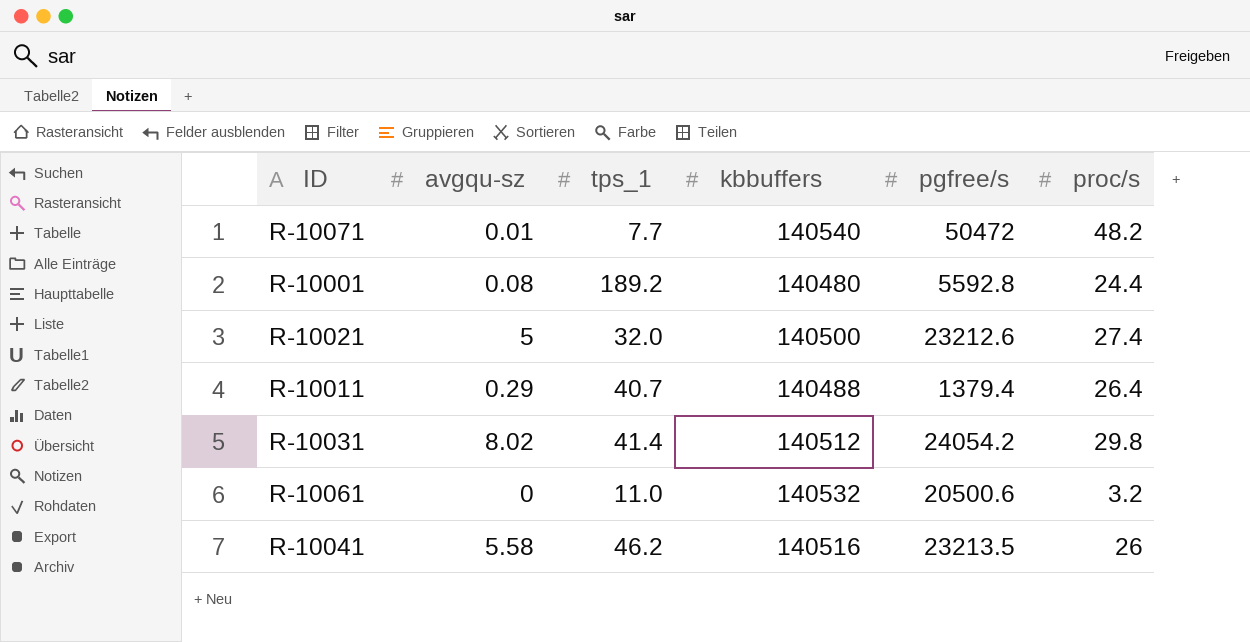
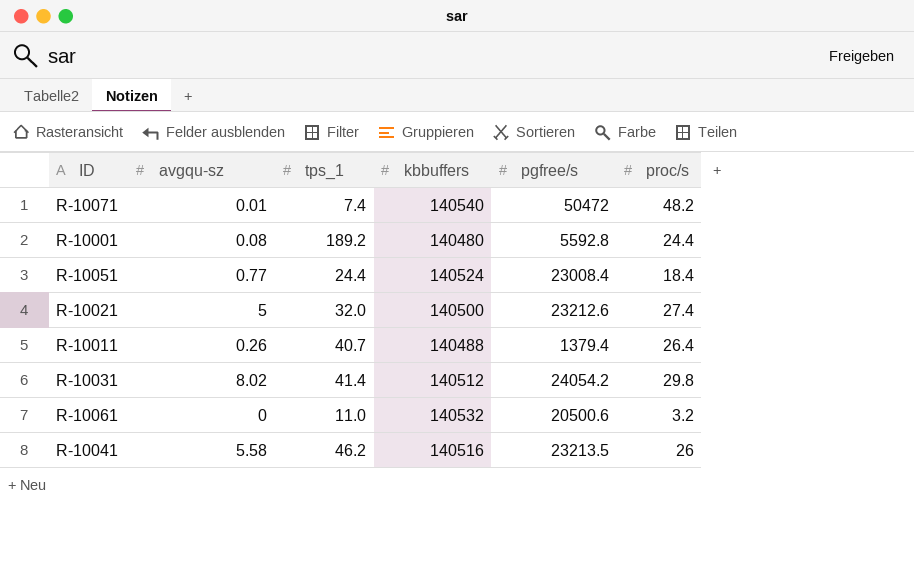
R-10071 | tps_1: 7.7 -> 7.4
row R-10051: none -> 0.77 | 24.4 | 140524 | 23008.4 | 18.4
R-10011 | avgqu-sz: 0.29 -> 0.26

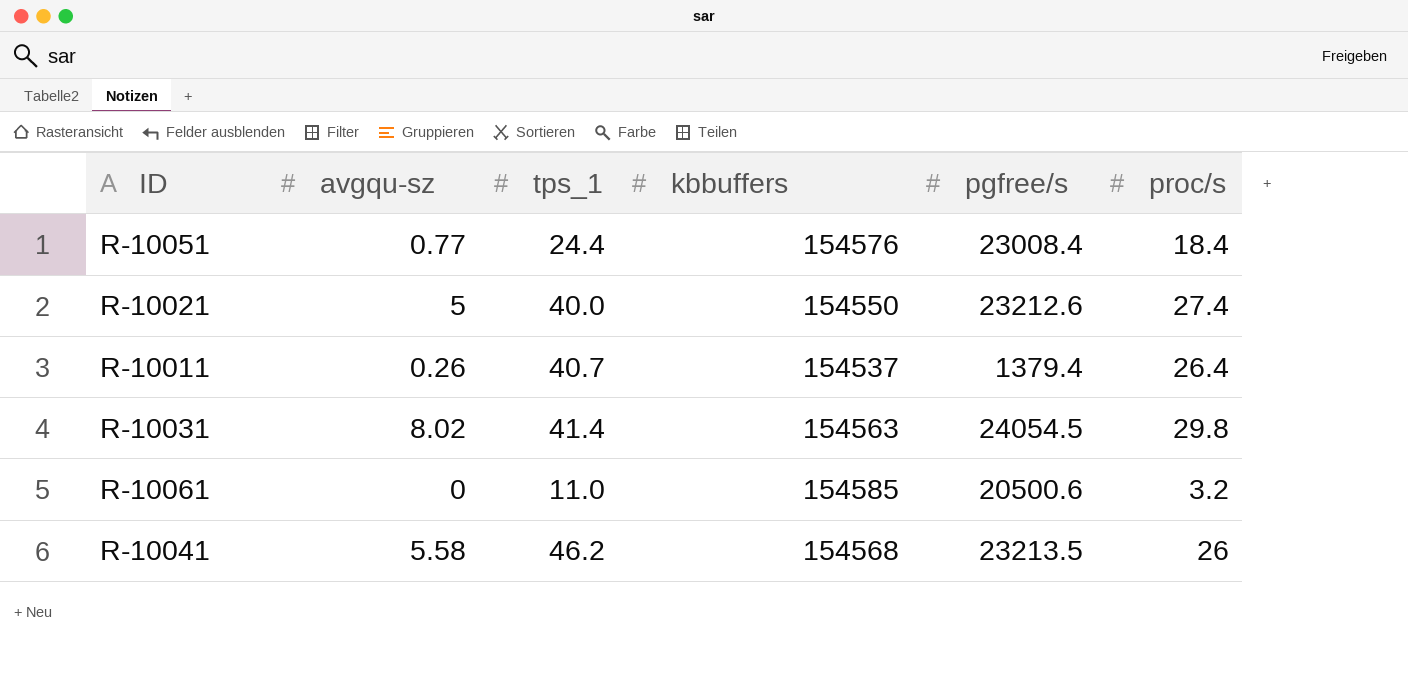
row R-10071: 0.01 | 7.4 | 140540 | 50472 | 48.2 -> none
row R-10001: 0.08 | 189.2 | 140480 | 5592.8 | 24.4 -> none
R-10051 | kbbuffers: 140524 -> 154576
R-10021 | tps_1: 32.0 -> 40.0
R-10021 | kbbuffers: 140500 -> 154550
R-10011 | kbbuffers: 140488 -> 154537
R-10031 | kbbuffers: 140512 -> 154563
R-10031 | pgfree/s: 24054.2 -> 24054.5
R-10061 | kbbuffers: 140532 -> 154585
R-10041 | kbbuffers: 140516 -> 154568

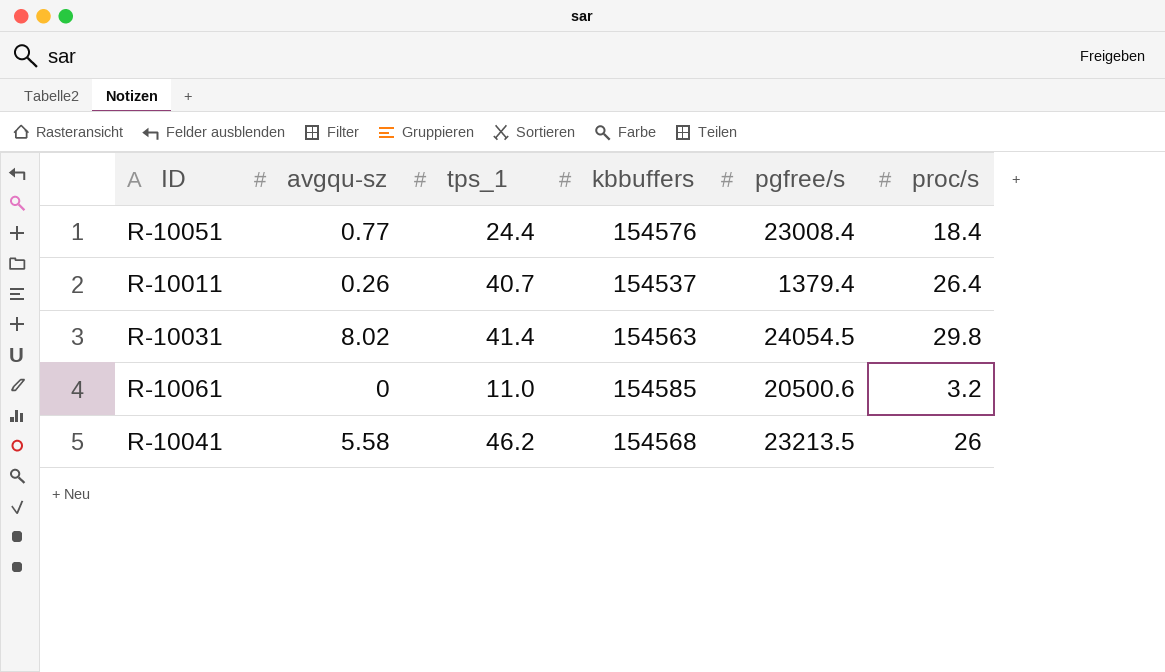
row R-10021: 5 | 40.0 | 154550 | 23212.6 | 27.4 -> none

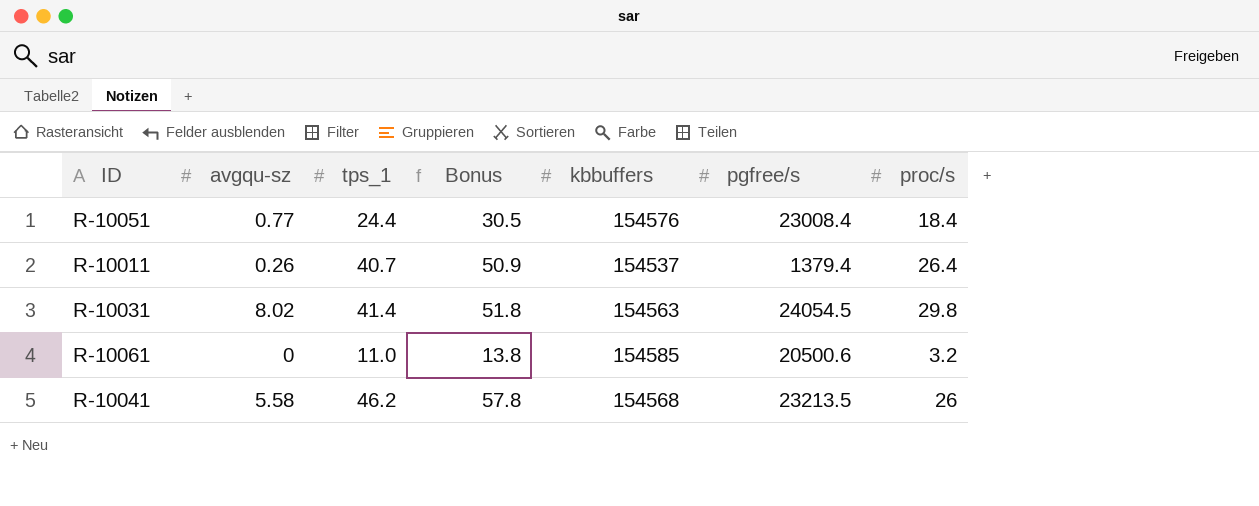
column Bonus | formula: none -> [tps_1] * 1.25

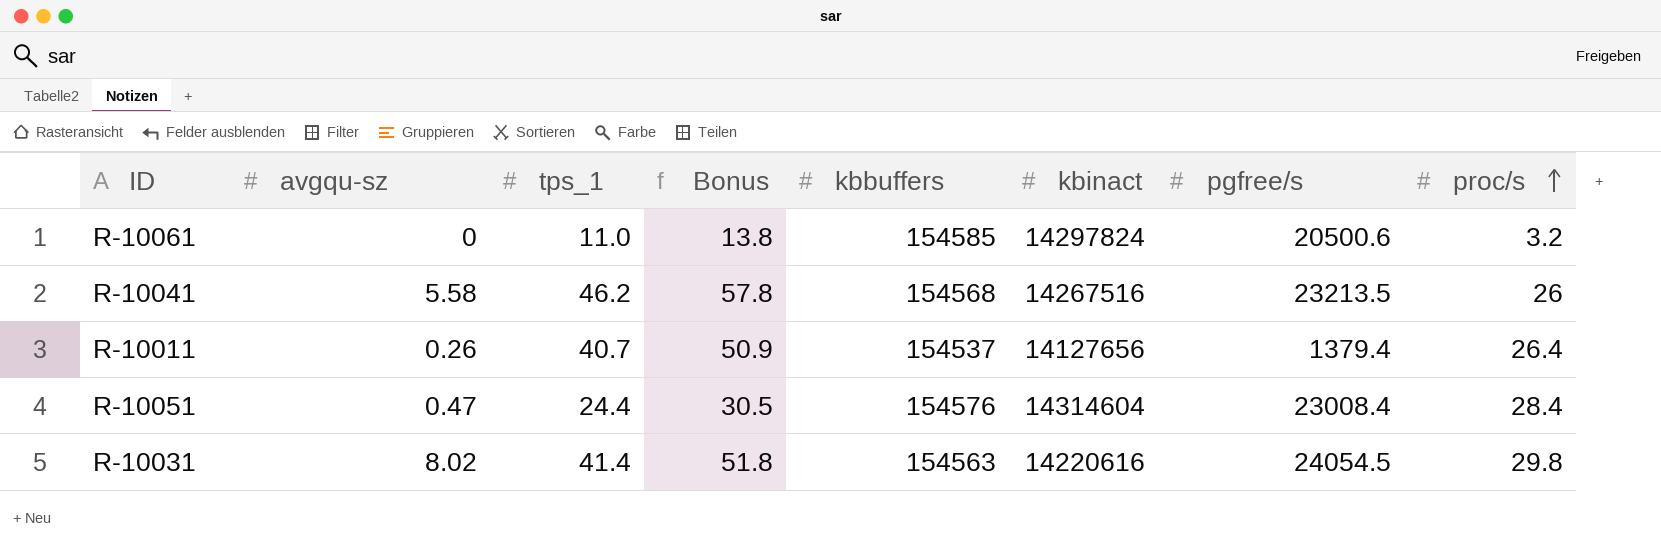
row order: none -> proc/s ascending
column kbinact | position: none -> 6
R-10051 | avgqu-sz: 0.77 -> 0.47
R-10051 | proc/s: 18.4 -> 28.4

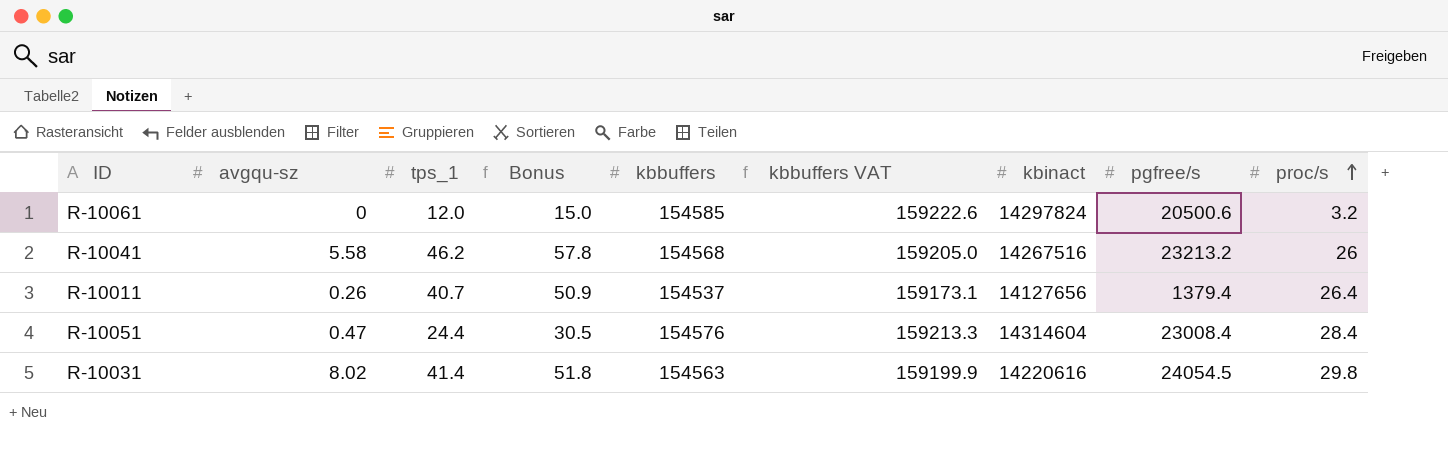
column kbbuffers VAT | formula: none -> [kbbuffers] * 1.03
R-10061 | tps_1: 11.0 -> 12.0
R-10061 | Bonus: 13.8 -> 15.0
R-10041 | pgfree/s: 23213.5 -> 23213.2

